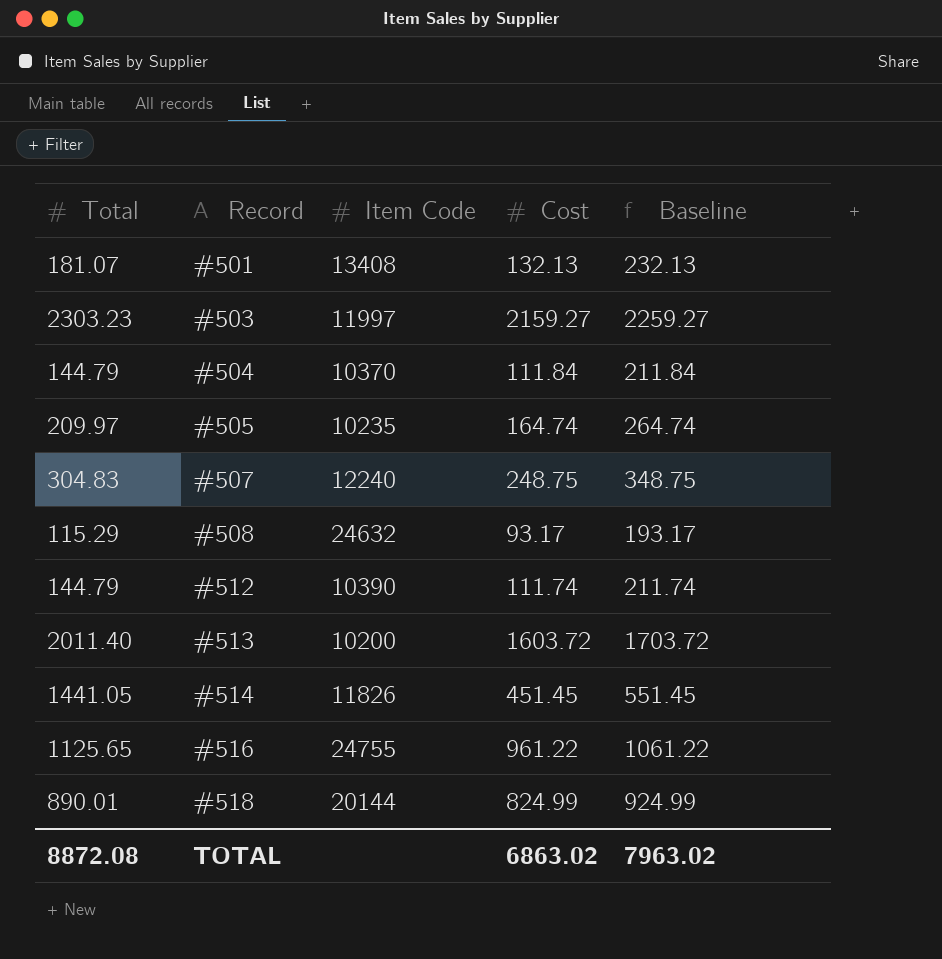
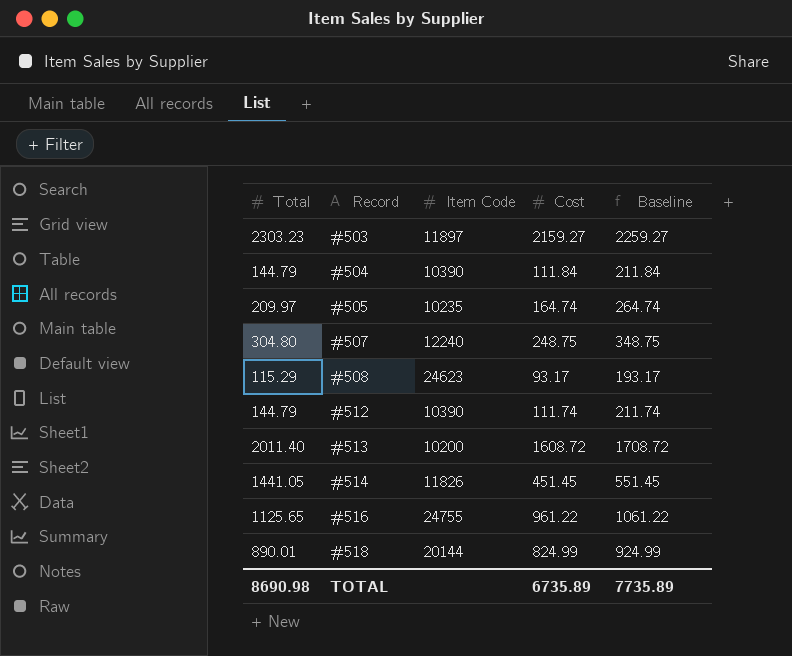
row #501: 181.07 | 13408 | 132.13 | 232.13 -> none
#503 | Item Code: 11997 -> 11897
#504 | Item Code: 10370 -> 10390
#507 | Total: 304.83 -> 304.80
#508 | Item Code: 24632 -> 24623
#513 | Cost: 1603.72 -> 1608.72
#513 | Baseline: 1703.72 -> 1708.72
TOTAL | Total: 8872.08 -> 8690.98
TOTAL | Cost: 6863.02 -> 6735.89
TOTAL | Baseline: 7963.02 -> 7735.89

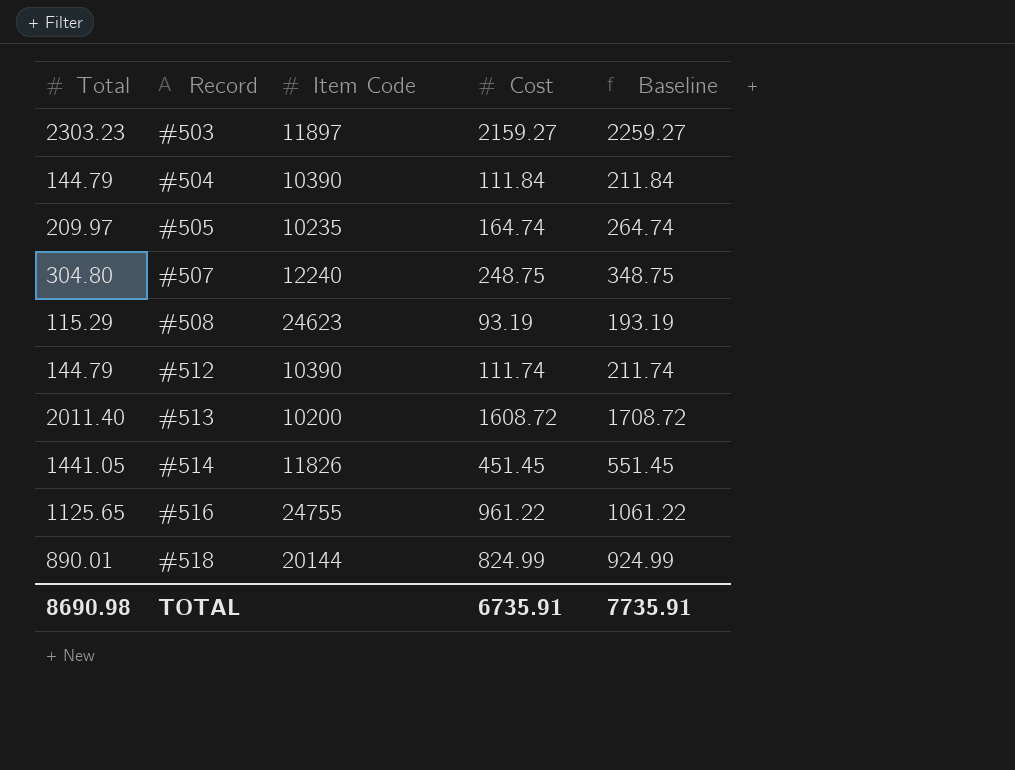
#508 | Cost: 93.17 -> 93.19
#508 | Baseline: 193.17 -> 193.19
TOTAL | Cost: 6735.89 -> 6735.91
TOTAL | Baseline: 7735.89 -> 7735.91

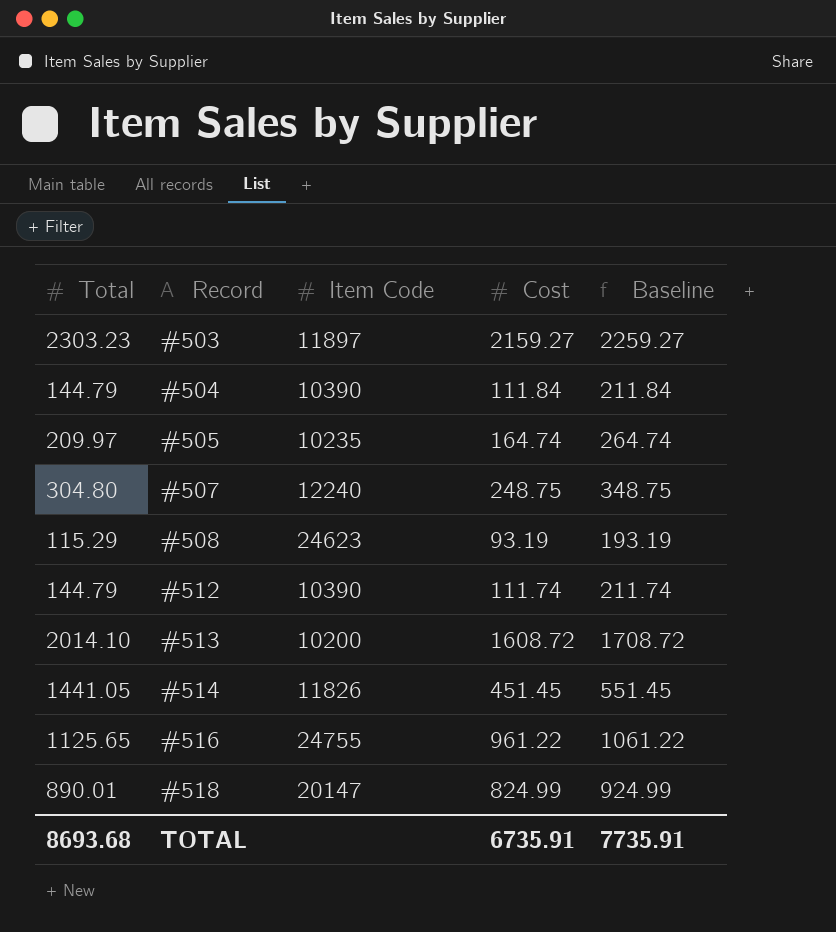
#513 | Total: 2011.40 -> 2014.10
#518 | Item Code: 20144 -> 20147
TOTAL | Total: 8690.98 -> 8693.68

